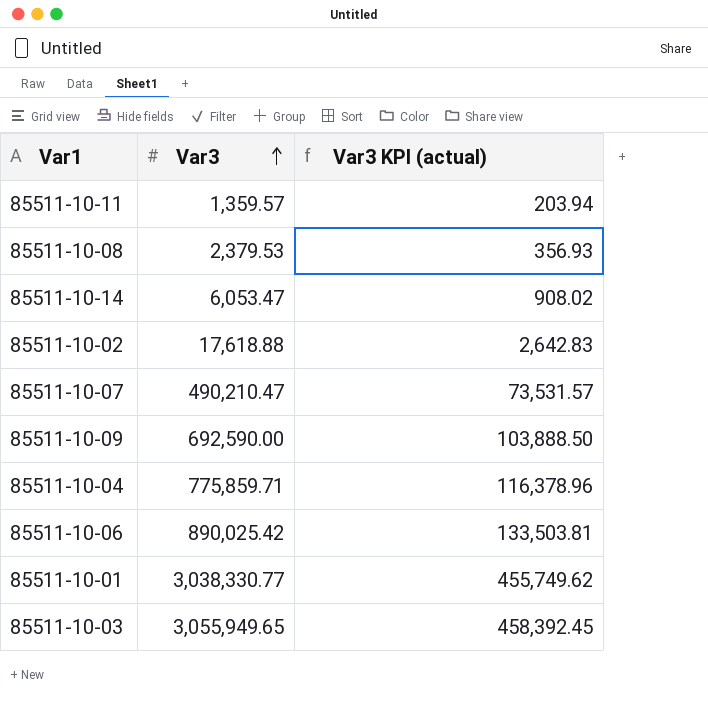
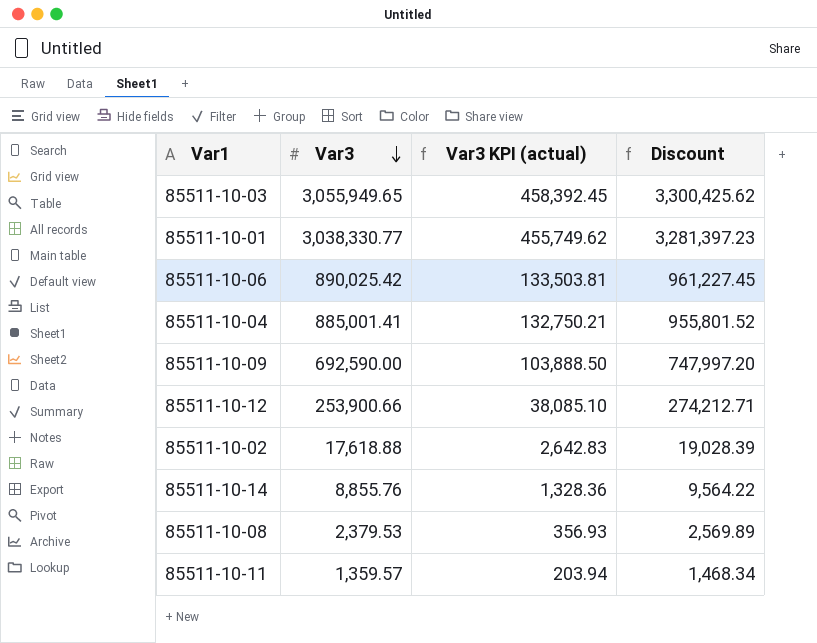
row order: Var3 ascending -> Var3 descending
column Discount | formula: none -> [Var3] * 1.08
row 85511-10-07: 490,210.47 | 73,531.57 -> none
85511-10-04 | Var3: 775,859.71 -> 885,001.41
85511-10-04 | Var3 KPI (actual): 116,378.96 -> 132,750.21
row 85511-10-12: none -> 253,900.66 | 38,085.10 | 274,212.71
85511-10-14 | Var3: 6,053.47 -> 8,855.76
85511-10-14 | Var3 KPI (actual): 908.02 -> 1,328.36

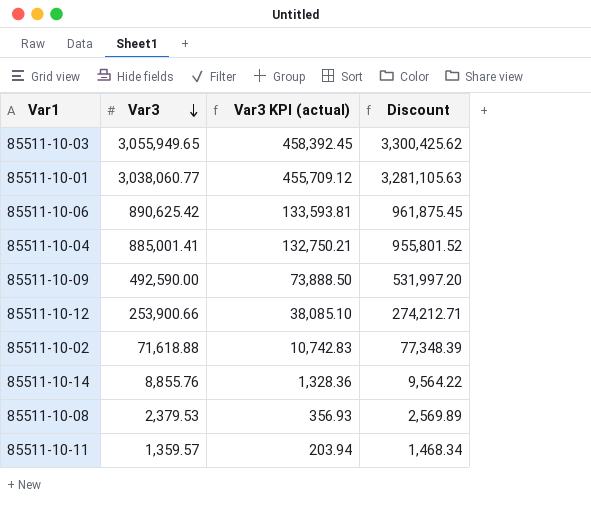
85511-10-01 | Var3: 3,038,330.77 -> 3,038,060.77
85511-10-01 | Var3 KPI (actual): 455,749.62 -> 455,709.12
85511-10-01 | Discount: 3,281,397.23 -> 3,281,105.63
85511-10-06 | Var3: 890,025.42 -> 890,625.42
85511-10-06 | Var3 KPI (actual): 133,503.81 -> 133,593.81
85511-10-06 | Discount: 961,227.45 -> 961,875.45
85511-10-09 | Var3: 692,590.00 -> 492,590.00
85511-10-09 | Var3 KPI (actual): 103,888.50 -> 73,888.50
85511-10-09 | Discount: 747,997.20 -> 531,997.20
85511-10-02 | Var3: 17,618.88 -> 71,618.88
85511-10-02 | Var3 KPI (actual): 2,642.83 -> 10,742.83
85511-10-02 | Discount: 19,028.39 -> 77,348.39

